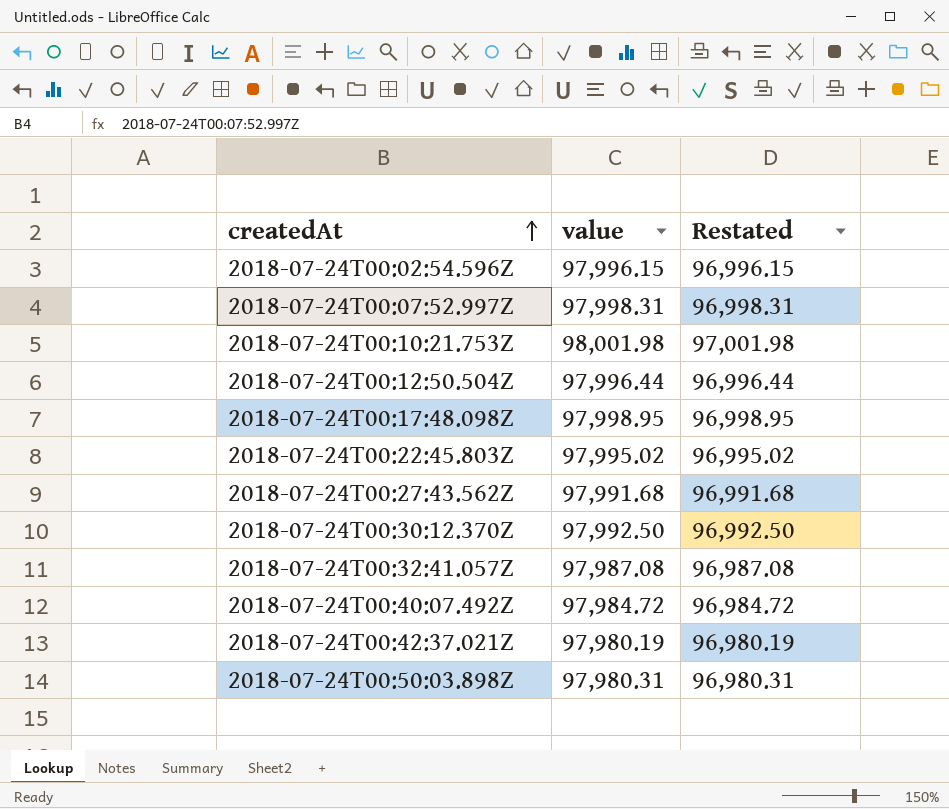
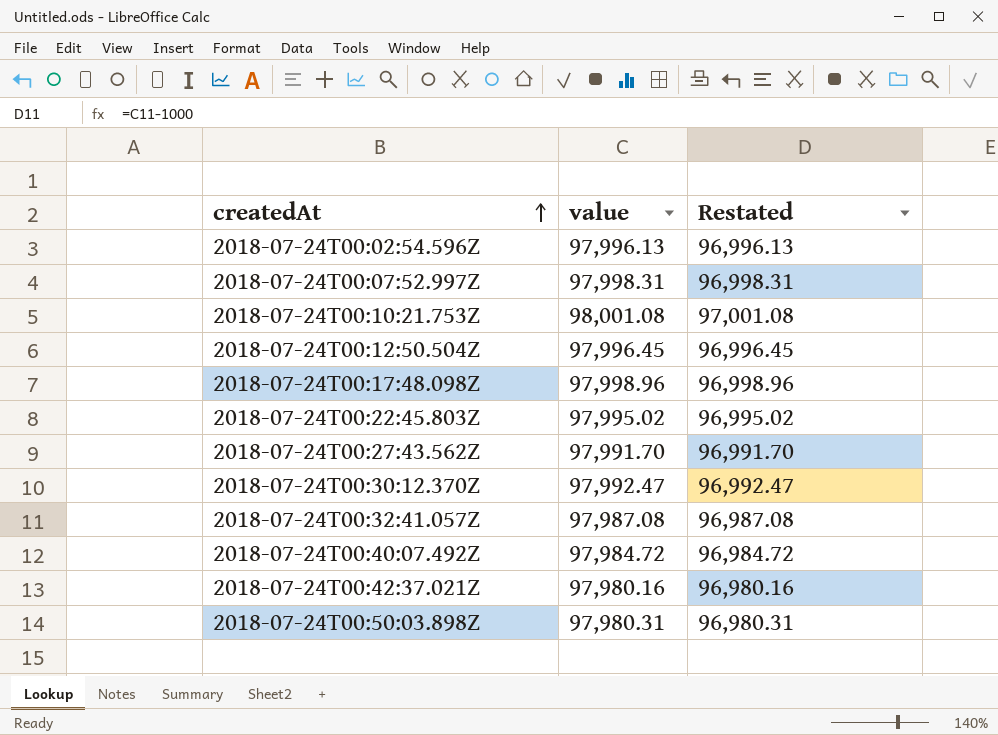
2018-07-24T00:02:54.596Z | value: 97,996.15 -> 97,996.13
2018-07-24T00:02:54.596Z | Restated: 96,996.15 -> 96,996.13
2018-07-24T00:10:21.753Z | value: 98,001.98 -> 98,001.08
2018-07-24T00:10:21.753Z | Restated: 97,001.98 -> 97,001.08
2018-07-24T00:12:50.504Z | value: 97,996.44 -> 97,996.45
2018-07-24T00:12:50.504Z | Restated: 96,996.44 -> 96,996.45
2018-07-24T00:17:48.098Z | value: 97,998.95 -> 97,998.96
2018-07-24T00:17:48.098Z | Restated: 96,998.95 -> 96,998.96
2018-07-24T00:27:43.562Z | value: 97,991.68 -> 97,991.70
2018-07-24T00:27:43.562Z | Restated: 96,991.68 -> 96,991.70
2018-07-24T00:30:12.370Z | value: 97,992.50 -> 97,992.47
2018-07-24T00:30:12.370Z | Restated: 96,992.50 -> 96,992.47
2018-07-24T00:42:37.021Z | value: 97,980.19 -> 97,980.16
2018-07-24T00:42:37.021Z | Restated: 96,980.19 -> 96,980.16

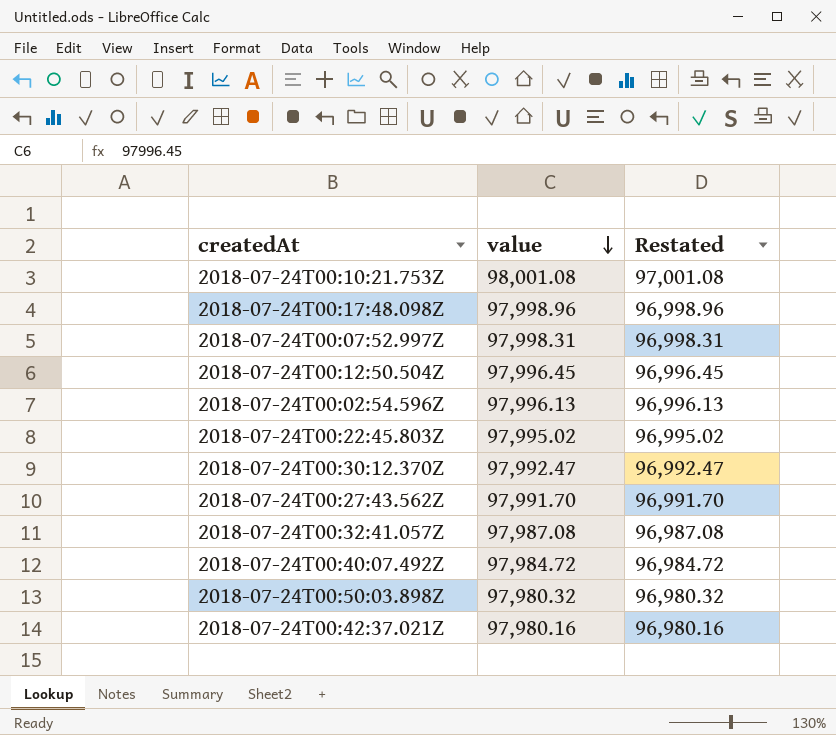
row order: createdAt ascending -> value descending
2018-07-24T00:50:03.898Z | value: 97,980.31 -> 97,980.32
2018-07-24T00:50:03.898Z | Restated: 96,980.31 -> 96,980.32

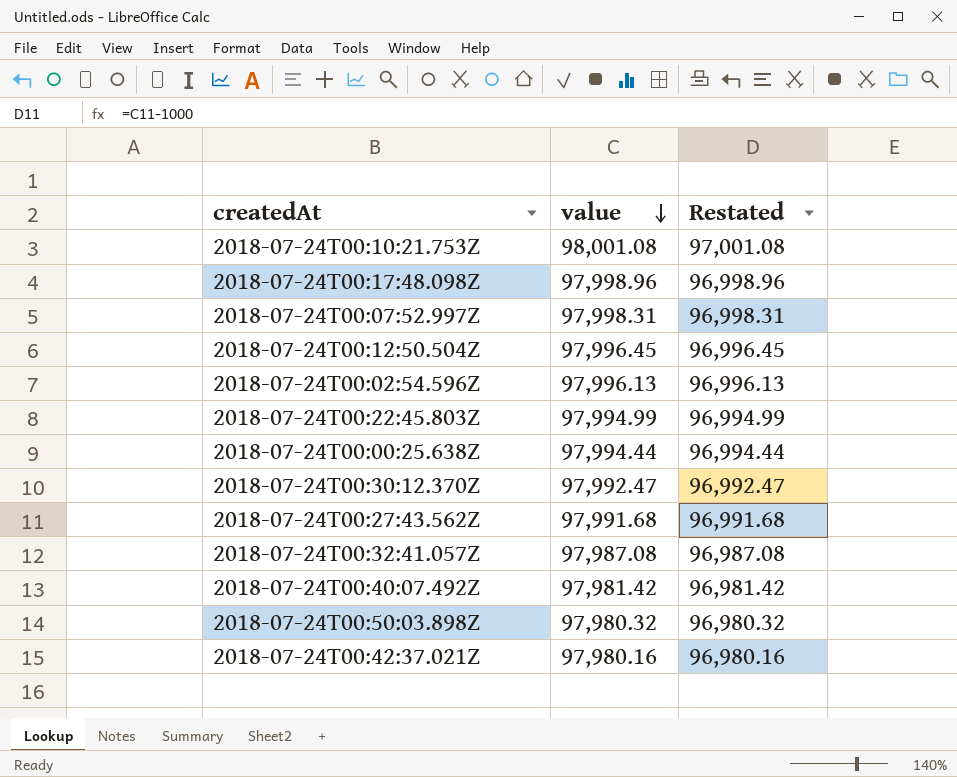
2018-07-24T00:22:45.803Z | value: 97,995.02 -> 97,994.99
2018-07-24T00:22:45.803Z | Restated: 96,995.02 -> 96,994.99
row 2018-07-24T00:00:25.638Z: none -> 97,994.44 | 96,994.44
2018-07-24T00:27:43.562Z | value: 97,991.70 -> 97,991.68
2018-07-24T00:27:43.562Z | Restated: 96,991.70 -> 96,991.68
2018-07-24T00:40:07.492Z | value: 97,984.72 -> 97,981.42
2018-07-24T00:40:07.492Z | Restated: 96,984.72 -> 96,981.42

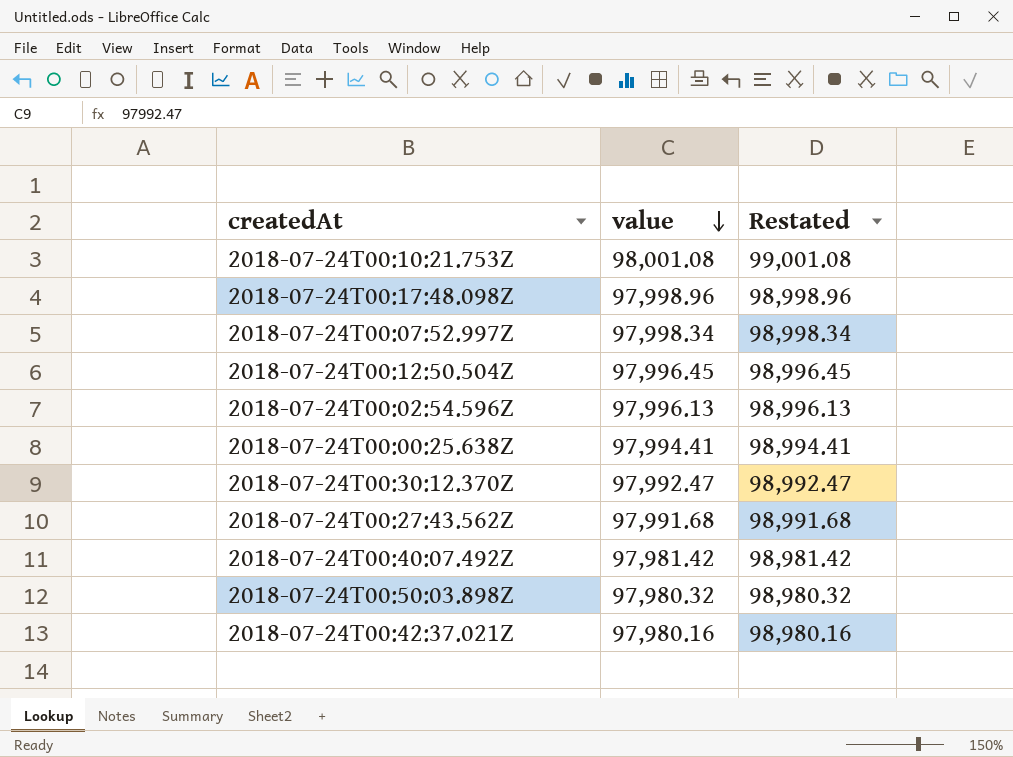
column Restated | formula: [value] - 1000 -> [value] + 1000
row 2018-07-24T00:22:45.803Z: 97,994.99 | 96,994.99 -> none
row 2018-07-24T00:32:41.057Z: 97,987.08 | 96,987.08 -> none
2018-07-24T00:07:52.997Z | value: 97,998.31 -> 97,998.34
2018-07-24T00:00:25.638Z | value: 97,994.44 -> 97,994.41

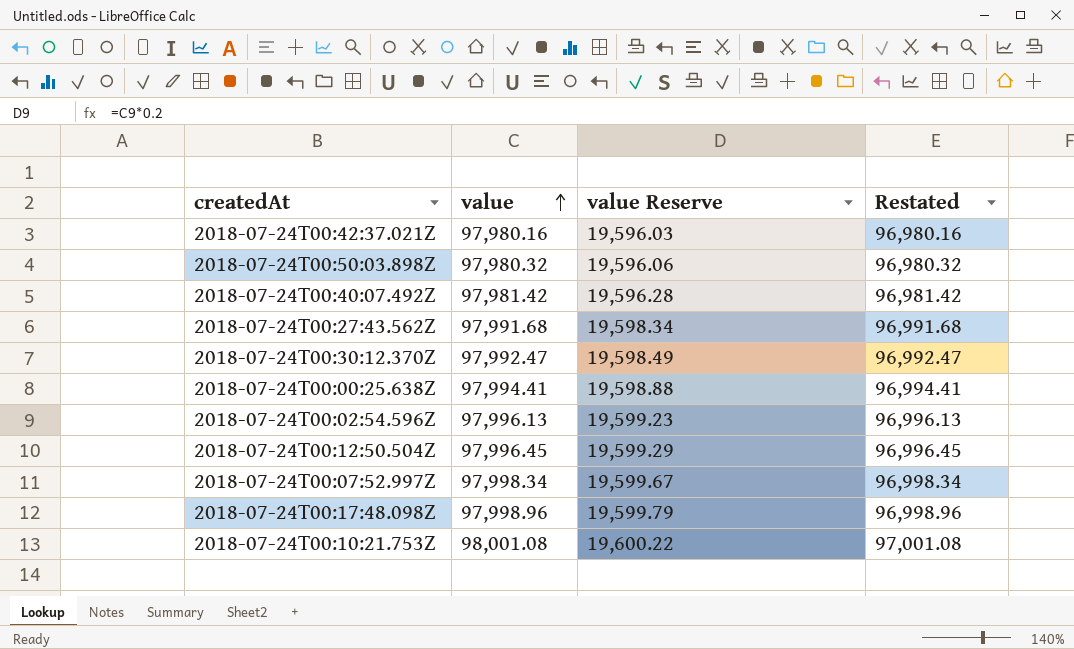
row order: value descending -> value ascending
column value Reserve | formula: none -> [value] * 0.2
column Restated | formula: [value] + 1000 -> [value] - 1000

